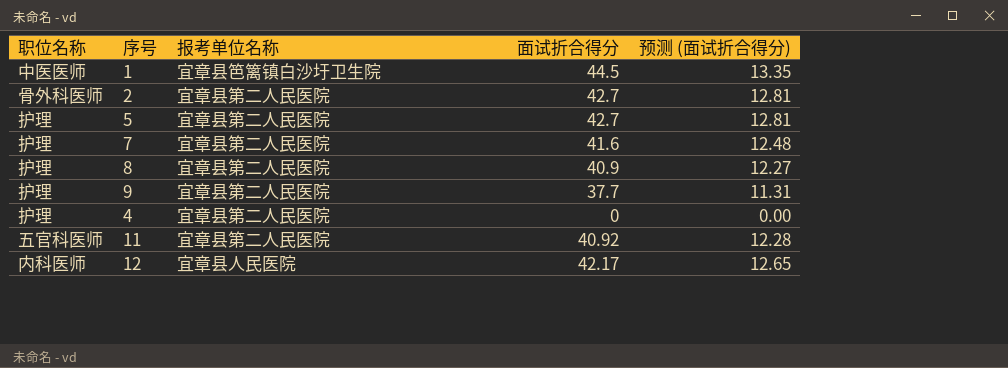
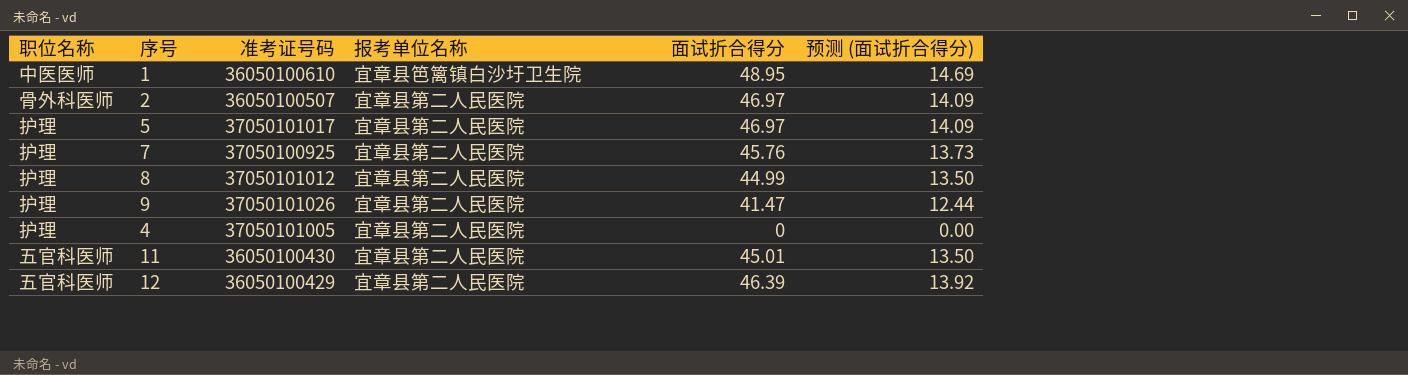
column 准考证号码 | position: none -> 3
1 | 面试折合得分: 44.5 -> 48.95
1 | 预测 (面试折合得分): 13.35 -> 14.69
2 | 面试折合得分: 42.7 -> 46.97
2 | 预测 (面试折合得分): 12.81 -> 14.09
5 | 面试折合得分: 42.7 -> 46.97
5 | 预测 (面试折合得分): 12.81 -> 14.09
7 | 面试折合得分: 41.6 -> 45.76
7 | 预测 (面试折合得分): 12.48 -> 13.73
8 | 面试折合得分: 40.9 -> 44.99
8 | 预测 (面试折合得分): 12.27 -> 13.50
9 | 面试折合得分: 37.7 -> 41.47
9 | 预测 (面试折合得分): 11.31 -> 12.44
11 | 面试折合得分: 40.92 -> 45.01
11 | 预测 (面试折合得分): 12.28 -> 13.50
12 | 职位名称: 内科医师 -> 五官科医师
12 | 报考单位名称: 宜章县人民医院 -> 宜章县第二人民医院
12 | 面试折合得分: 42.17 -> 46.39
12 | 预测 (面试折合得分): 12.65 -> 13.92

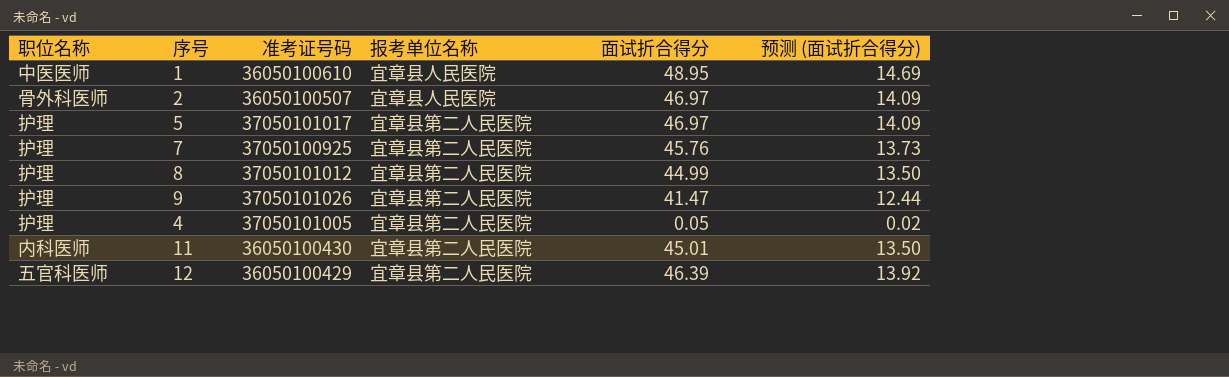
1 | 报考单位名称: 宜章县笆篱镇白沙圩卫生院 -> 宜章县人民医院
2 | 报考单位名称: 宜章县第二人民医院 -> 宜章县人民医院
4 | 面试折合得分: 0 -> 0.05
4 | 预测 (面试折合得分): 0.00 -> 0.02
11 | 职位名称: 五官科医师 -> 内科医师

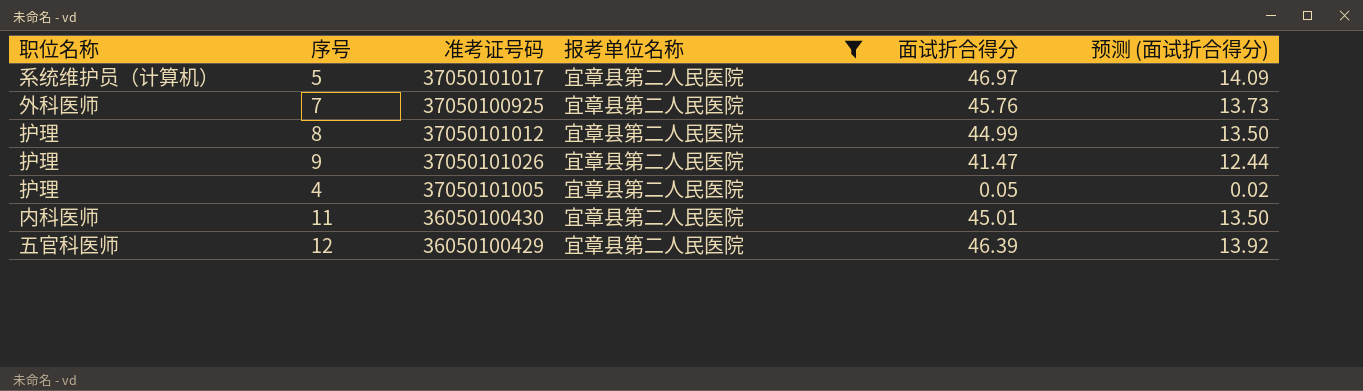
filter: none -> 报考单位名称 = 宜章县第二人民医院
5 | 职位名称: 护理 -> 系统维护员（计算机）
7 | 职位名称: 护理 -> 外科医师

